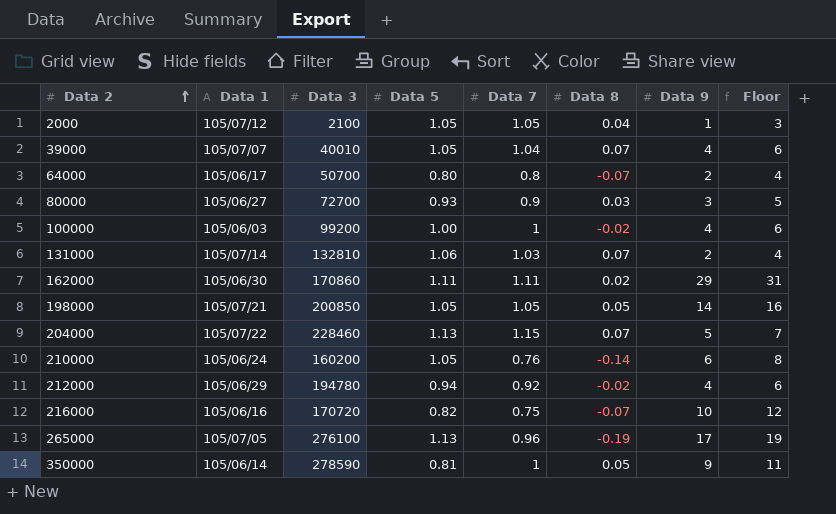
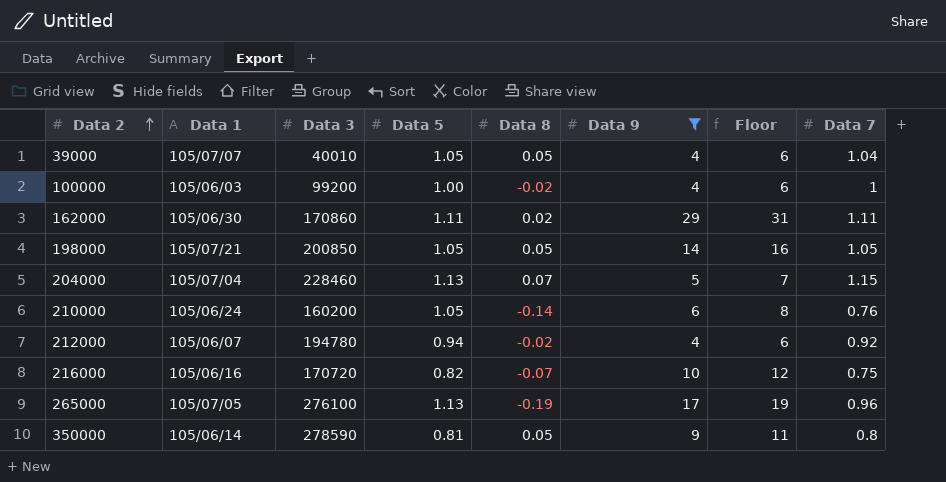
filter: none -> Data 9 >= 4
column Data 7 | position: 5 -> 8
39000 | Data 8: 0.07 -> 0.05
204000 | Data 1: 105/07/22 -> 105/07/04
212000 | Data 1: 105/06/29 -> 105/06/07
350000 | Data 7: 1 -> 0.8

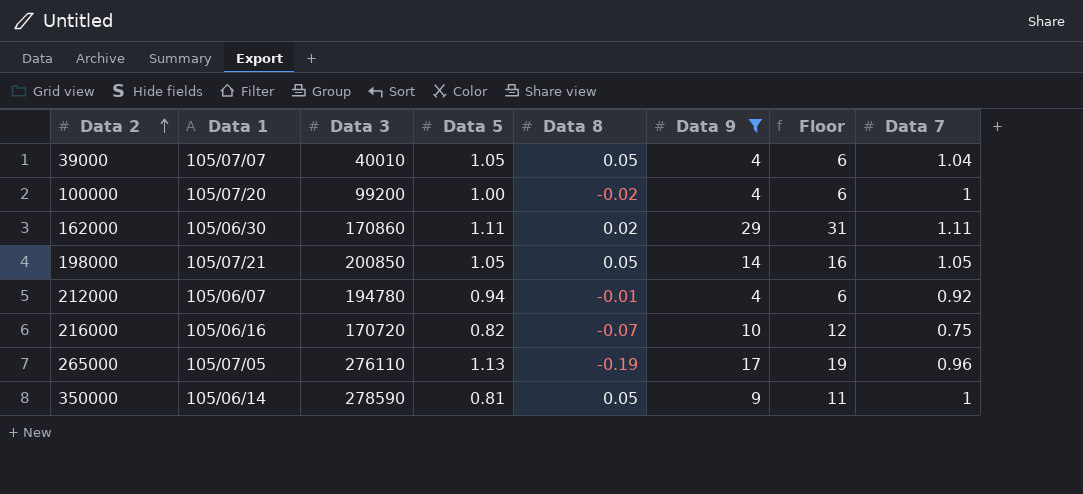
row 204000: 105/07/04 | 228460 | 1.13 | 0.07 | 5 | 7 | 1.15 -> none
row 210000: 105/06/24 | 160200 | 1.05 | -0.14 | 6 | 8 | 0.76 -> none
100000 | Data 1: 105/06/03 -> 105/07/20
212000 | Data 8: -0.02 -> -0.01
265000 | Data 3: 276100 -> 276110
350000 | Data 7: 0.8 -> 1

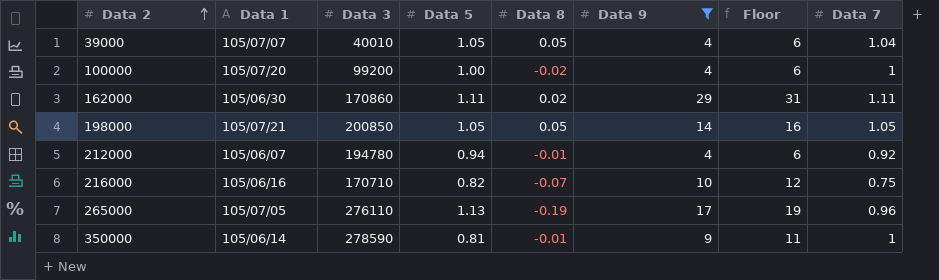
216000 | Data 3: 170720 -> 170710
350000 | Data 8: 0.05 -> -0.01

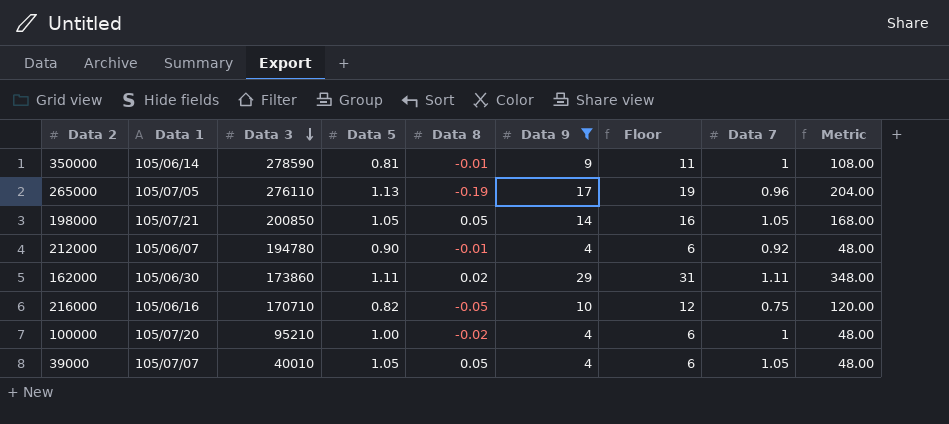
row order: Data 2 ascending -> Data 3 descending
column Metric | formula: none -> [Data 9] * 12
212000 | Data 5: 0.94 -> 0.90
162000 | Data 3: 170860 -> 173860
216000 | Data 8: -0.07 -> -0.05
100000 | Data 3: 99200 -> 95210
39000 | Data 7: 1.04 -> 1.05

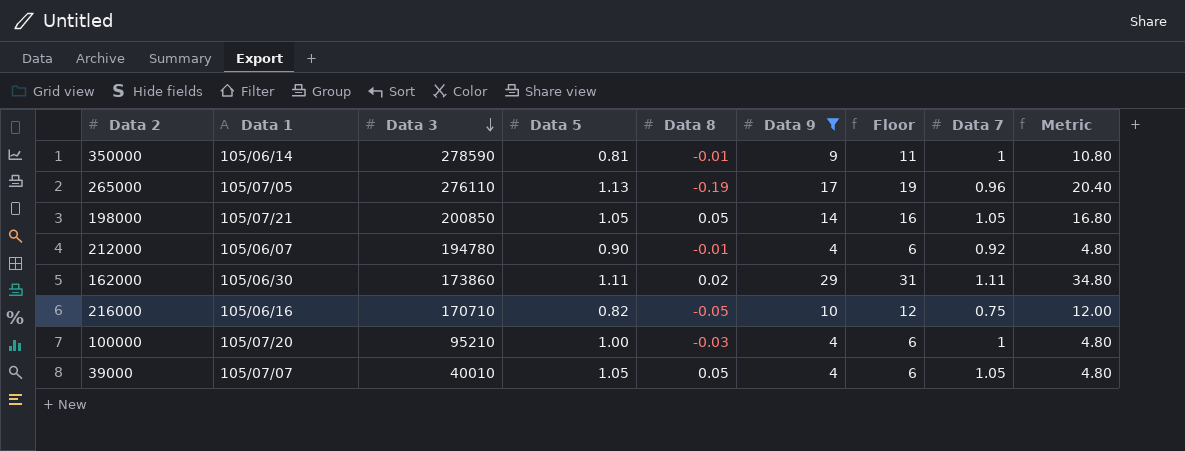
column Metric | formula: [Data 9] * 12 -> [Data 9] * 1.2
100000 | Data 8: -0.02 -> -0.03

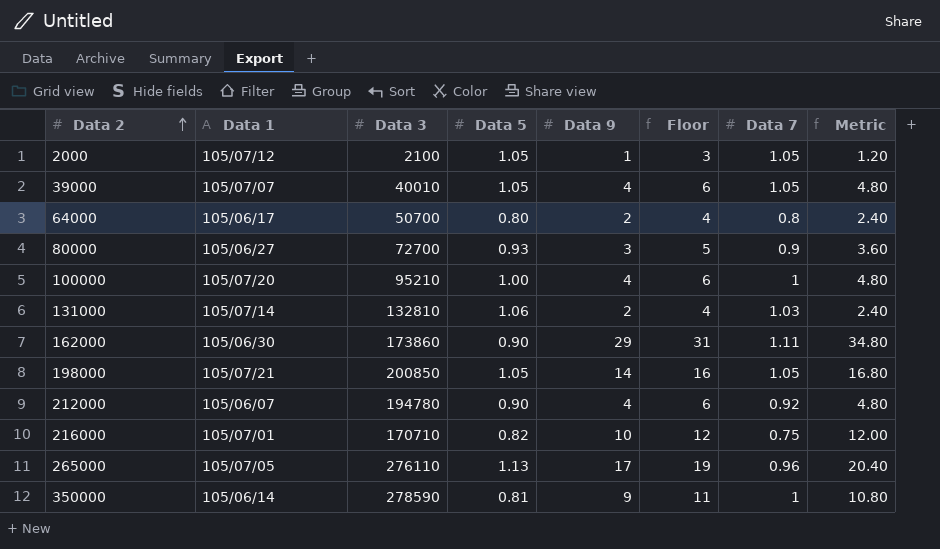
filter: Data 9 >= 4 -> none
row order: Data 3 descending -> Data 2 ascending
column Data 8 | position: 5 -> none
162000 | Data 5: 1.11 -> 0.90
216000 | Data 1: 105/06/16 -> 105/07/01

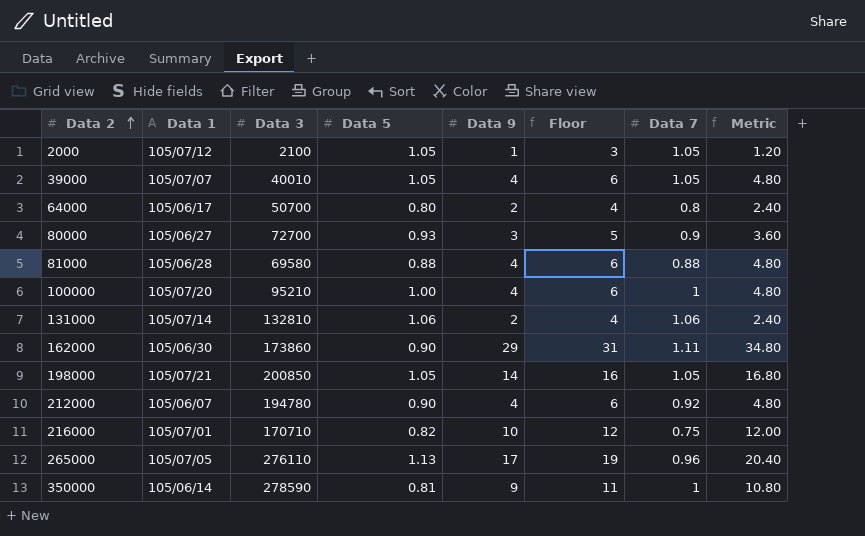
row 81000: none -> 105/06/28 | 69580 | 0.88 | 4 | 6 | 0.88 | 4.80
131000 | Data 7: 1.03 -> 1.06

